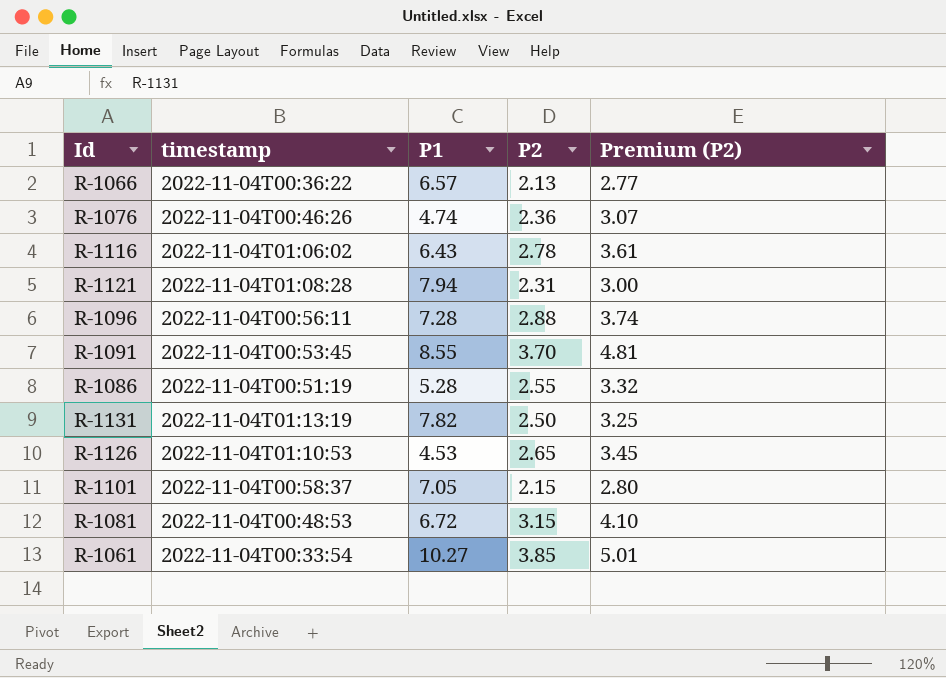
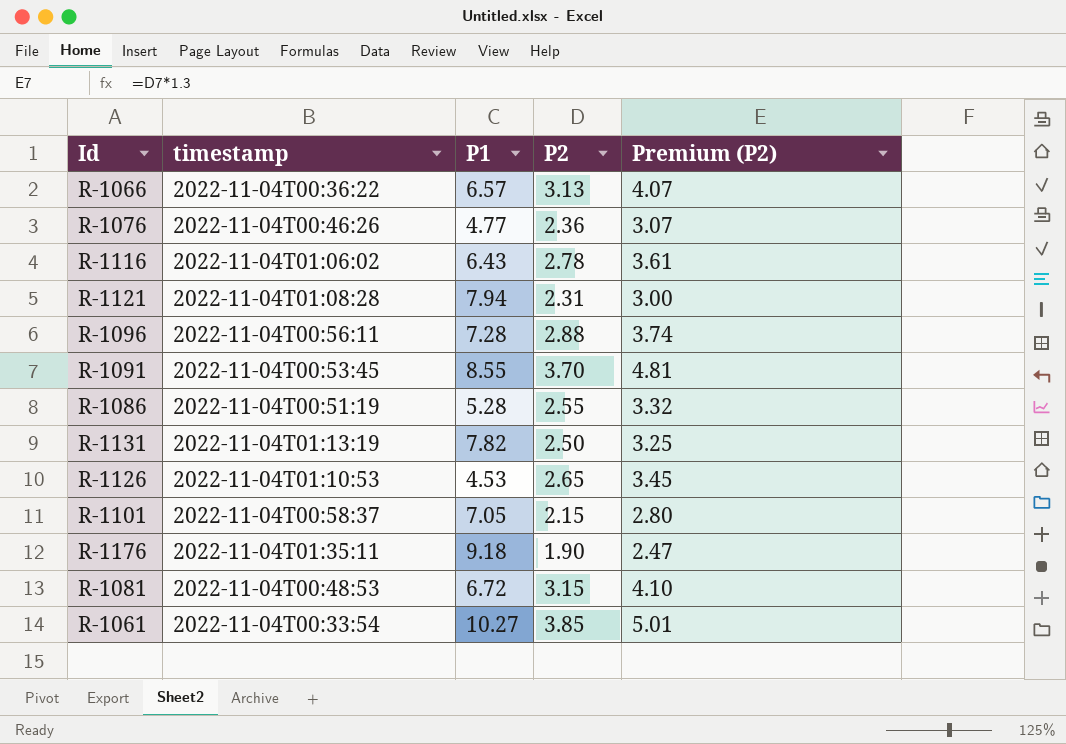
R-1066 | P2: 2.13 -> 3.13
R-1066 | Premium (P2): 2.77 -> 4.07
R-1076 | P1: 4.74 -> 4.77
row R-1176: none -> 2022-11-04T01:35:11 | 9.18 | 1.90 | 2.47

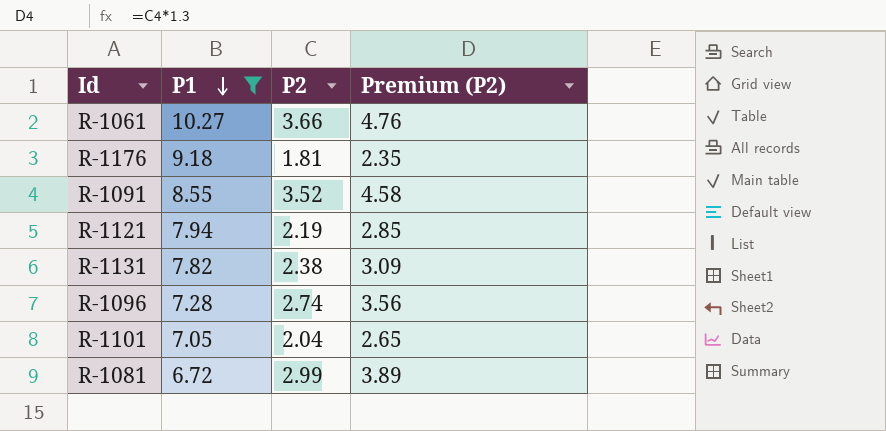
filter: none -> P1 >= 6.72
row order: none -> P1 descending
column timestamp | position: 2 -> none
R-1061 | P2: 3.85 -> 3.66
R-1061 | Premium (P2): 5.01 -> 4.76
R-1176 | P2: 1.90 -> 1.81
R-1176 | Premium (P2): 2.47 -> 2.35
R-1091 | P2: 3.70 -> 3.52
R-1091 | Premium (P2): 4.81 -> 4.58
R-1121 | P2: 2.31 -> 2.19
R-1121 | Premium (P2): 3.00 -> 2.85
R-1131 | P2: 2.50 -> 2.38
R-1131 | Premium (P2): 3.25 -> 3.09
R-1096 | P2: 2.88 -> 2.74
R-1096 | Premium (P2): 3.74 -> 3.56
R-1101 | P2: 2.15 -> 2.04
R-1101 | Premium (P2): 2.80 -> 2.65
R-1081 | P2: 3.15 -> 2.99
R-1081 | Premium (P2): 4.10 -> 3.89

